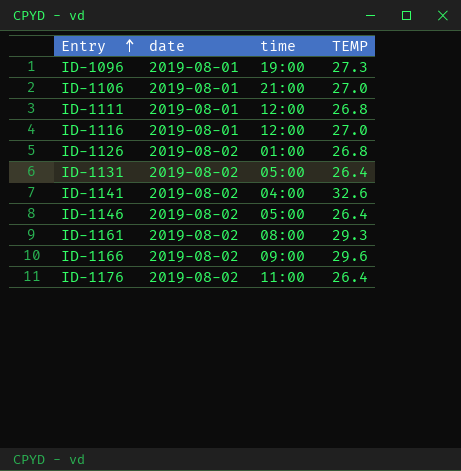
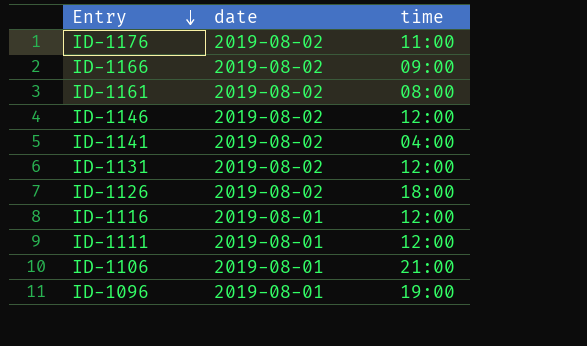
row order: Entry ascending -> Entry descending
column TEMP | position: 4 -> none
ID-1146 | time: 05:00 -> 12:00
ID-1131 | time: 05:00 -> 12:00
ID-1126 | time: 01:00 -> 18:00

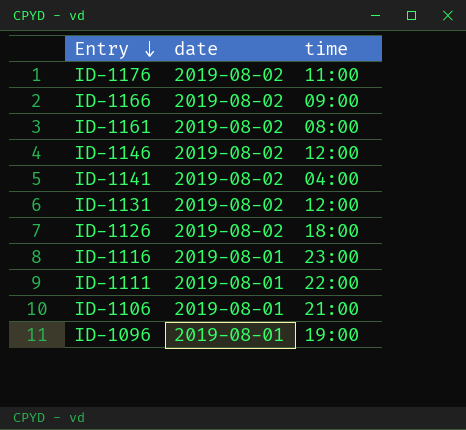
ID-1116 | time: 12:00 -> 23:00
ID-1111 | time: 12:00 -> 22:00

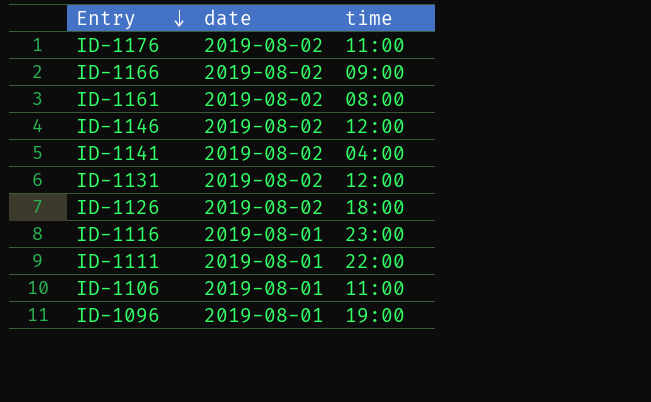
ID-1106 | time: 21:00 -> 11:00

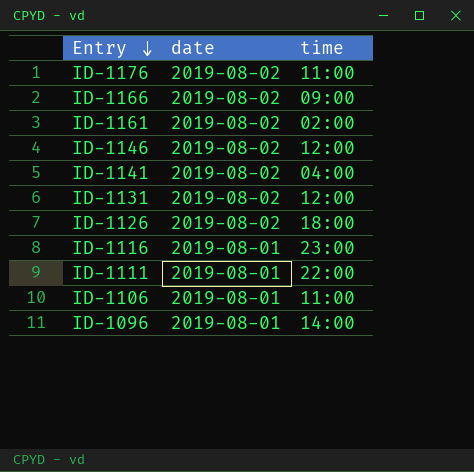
ID-1161 | time: 08:00 -> 02:00
ID-1096 | time: 19:00 -> 14:00

